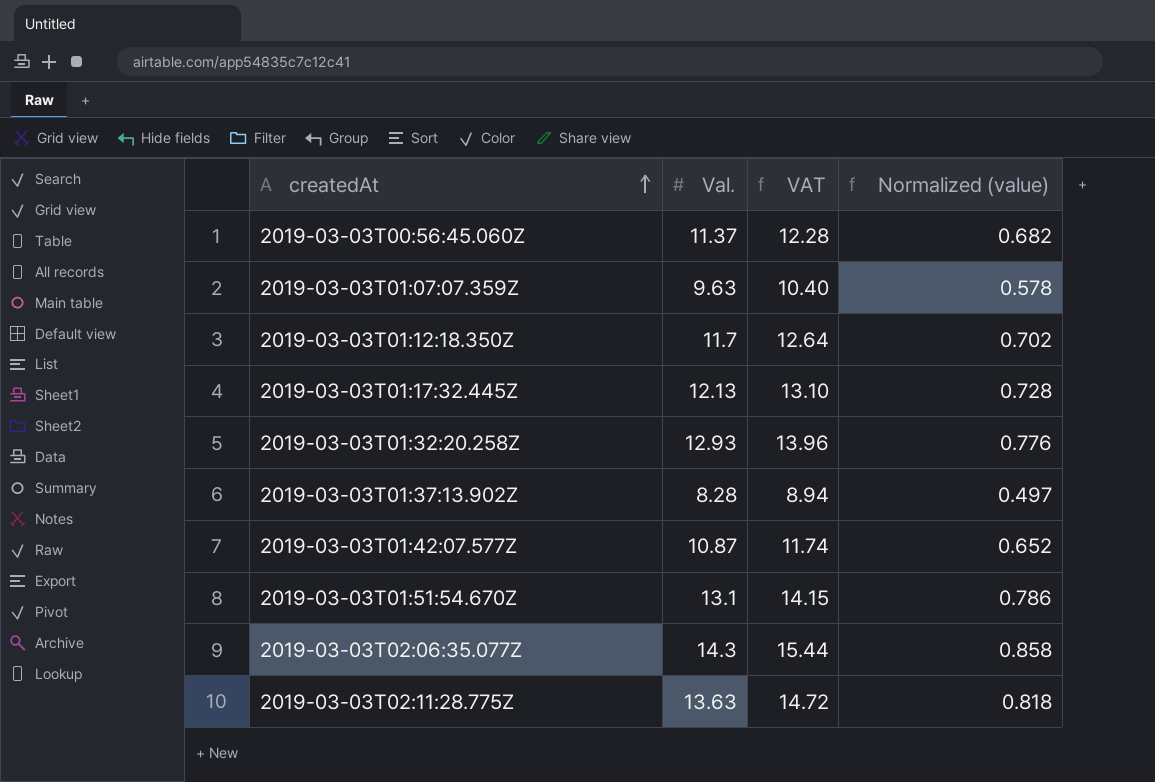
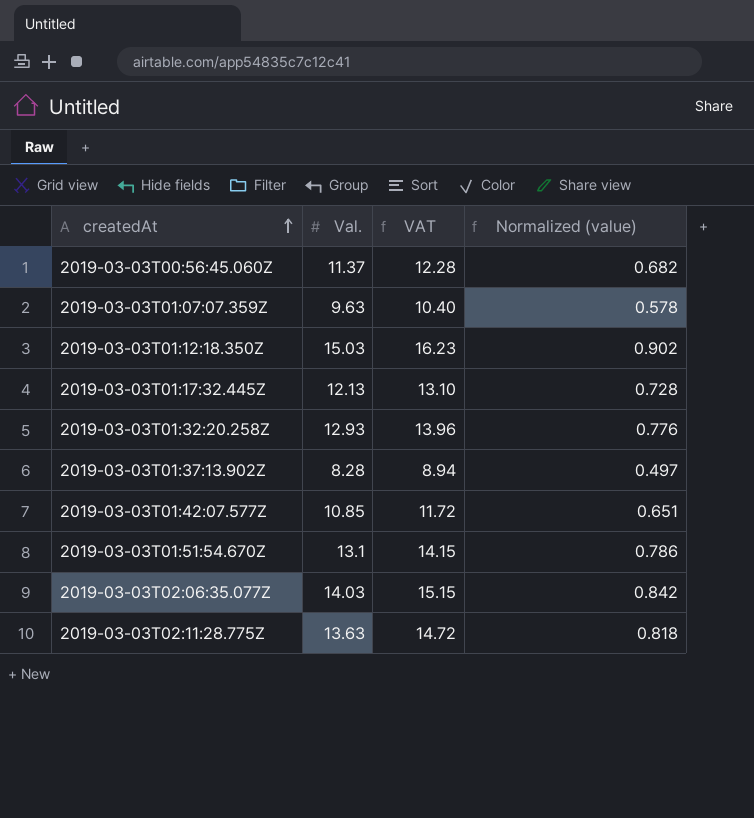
2019-03-03T01:12:18.350Z | Val.: 11.7 -> 15.03
2019-03-03T01:12:18.350Z | VAT: 12.64 -> 16.23
2019-03-03T01:12:18.350Z | Normalized (value): 0.702 -> 0.902
2019-03-03T01:42:07.577Z | Val.: 10.87 -> 10.85
2019-03-03T01:42:07.577Z | VAT: 11.74 -> 11.72
2019-03-03T01:42:07.577Z | Normalized (value): 0.652 -> 0.651
2019-03-03T02:06:35.077Z | Val.: 14.3 -> 14.03
2019-03-03T02:06:35.077Z | VAT: 15.44 -> 15.15
2019-03-03T02:06:35.077Z | Normalized (value): 0.858 -> 0.842

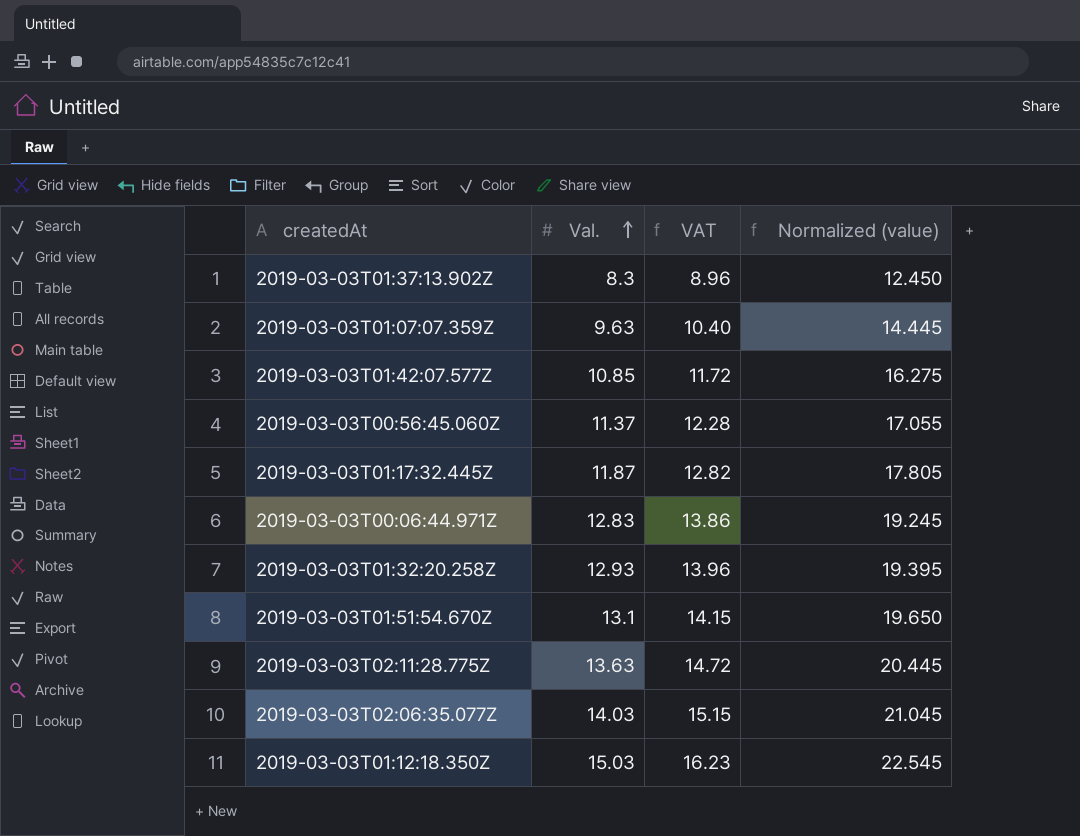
row order: createdAt ascending -> Val. ascending
column Normalized (value) | formula: [Val.] * 0.06 -> [Val.] * 1.5
2019-03-03T01:37:13.902Z | Val.: 8.28 -> 8.3
2019-03-03T01:37:13.902Z | VAT: 8.94 -> 8.96
2019-03-03T01:17:32.445Z | Val.: 12.13 -> 11.87
2019-03-03T01:17:32.445Z | VAT: 13.10 -> 12.82
row 2019-03-03T00:06:44.971Z: none -> 12.83 | 13.86 | 19.245

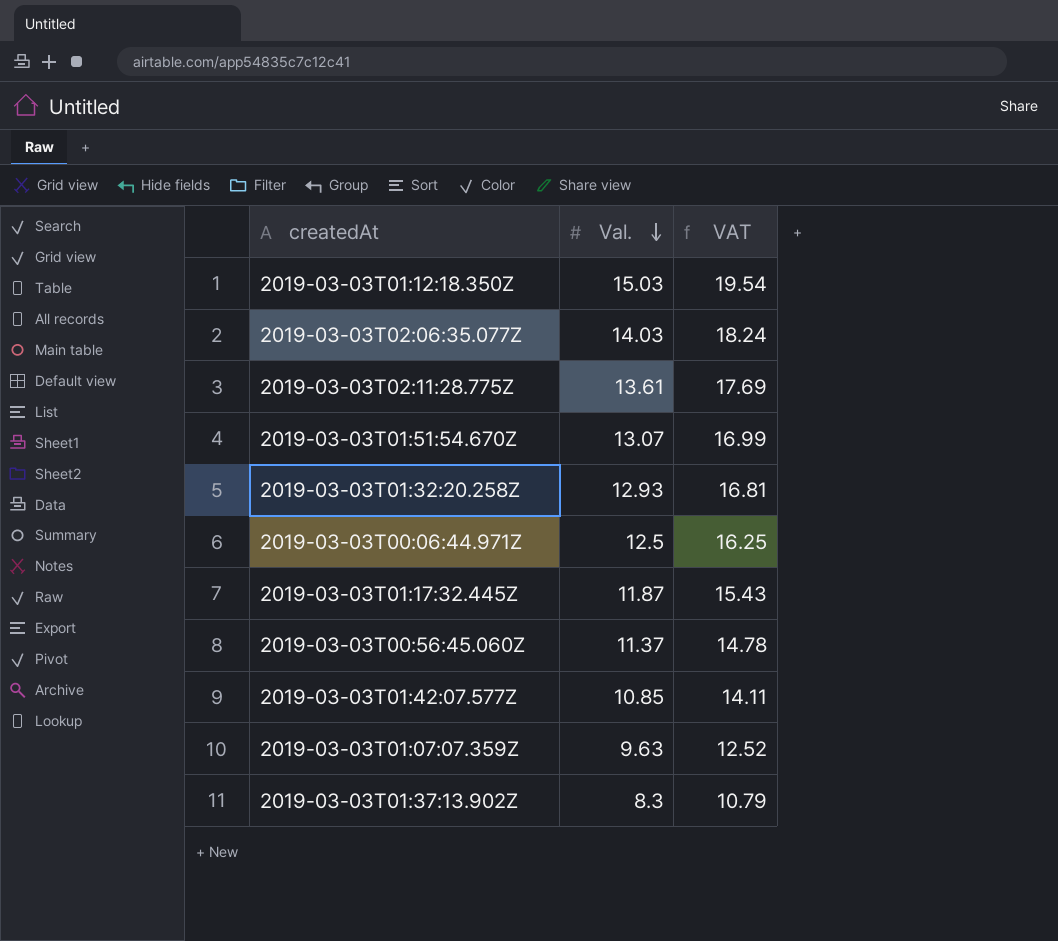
row order: Val. ascending -> Val. descending
column Normalized (value) | formula: [Val.] * 1.5 -> none
column VAT | formula: [Val.] * 1.08 -> [Val.] * 1.3
2019-03-03T02:11:28.775Z | Val.: 13.63 -> 13.61
2019-03-03T01:51:54.670Z | Val.: 13.1 -> 13.07
2019-03-03T00:06:44.971Z | Val.: 12.83 -> 12.5

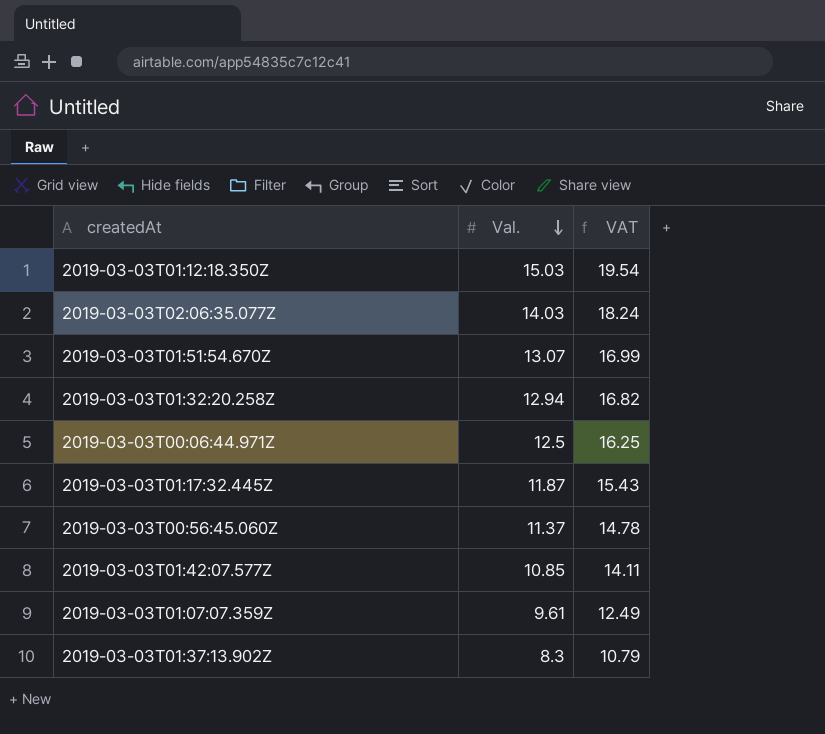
row 2019-03-03T02:11:28.775Z: 13.61 | 17.69 -> none
2019-03-03T01:32:20.258Z | Val.: 12.93 -> 12.94
2019-03-03T01:32:20.258Z | VAT: 16.81 -> 16.82
2019-03-03T01:07:07.359Z | Val.: 9.63 -> 9.61
2019-03-03T01:07:07.359Z | VAT: 12.52 -> 12.49

